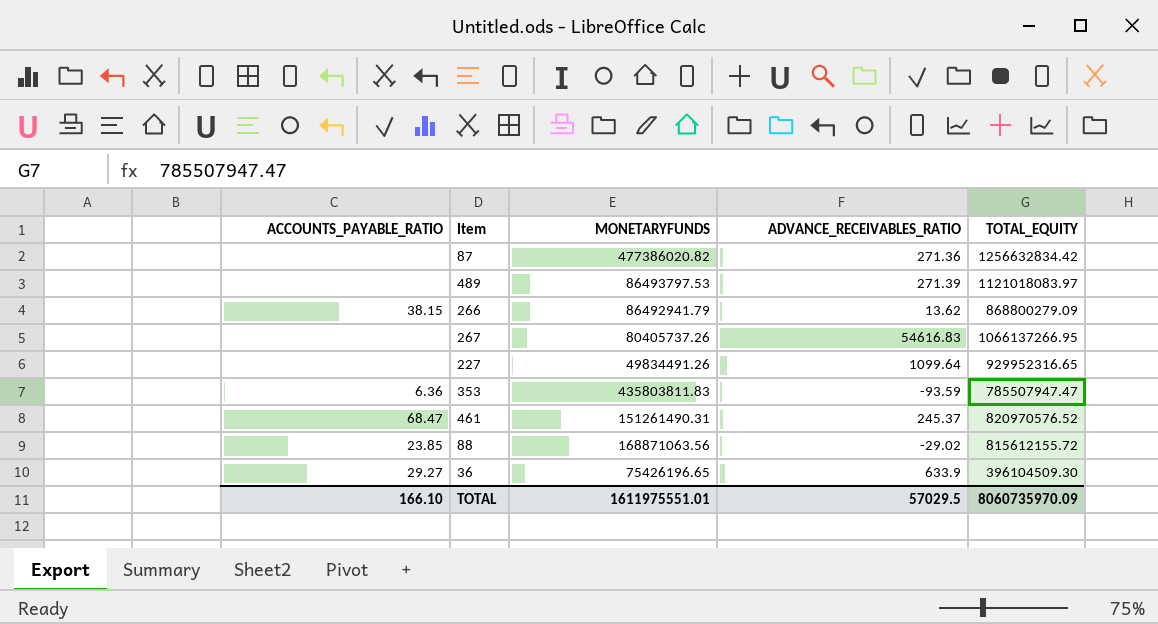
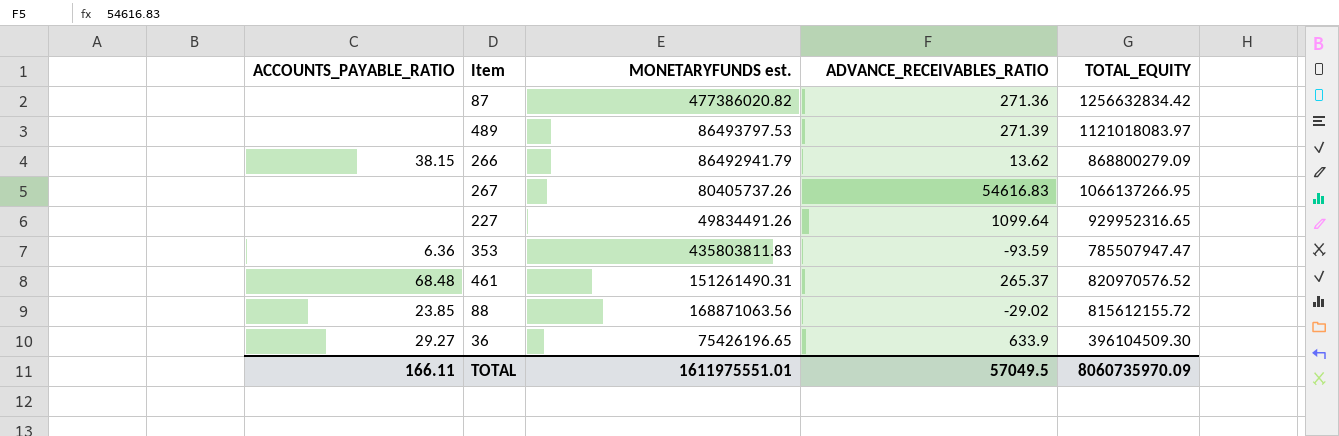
column name: MONETARYFUNDS -> MONETARYFUNDS est.
461 | ACCOUNTS_PAYABLE_RATIO: 68.47 -> 68.48
461 | ADVANCE_RECEIVABLES_RATIO: 245.37 -> 265.37
TOTAL | ACCOUNTS_PAYABLE_RATIO: 166.10 -> 166.11
TOTAL | ADVANCE_RECEIVABLES_RATIO: 57029.5 -> 57049.5

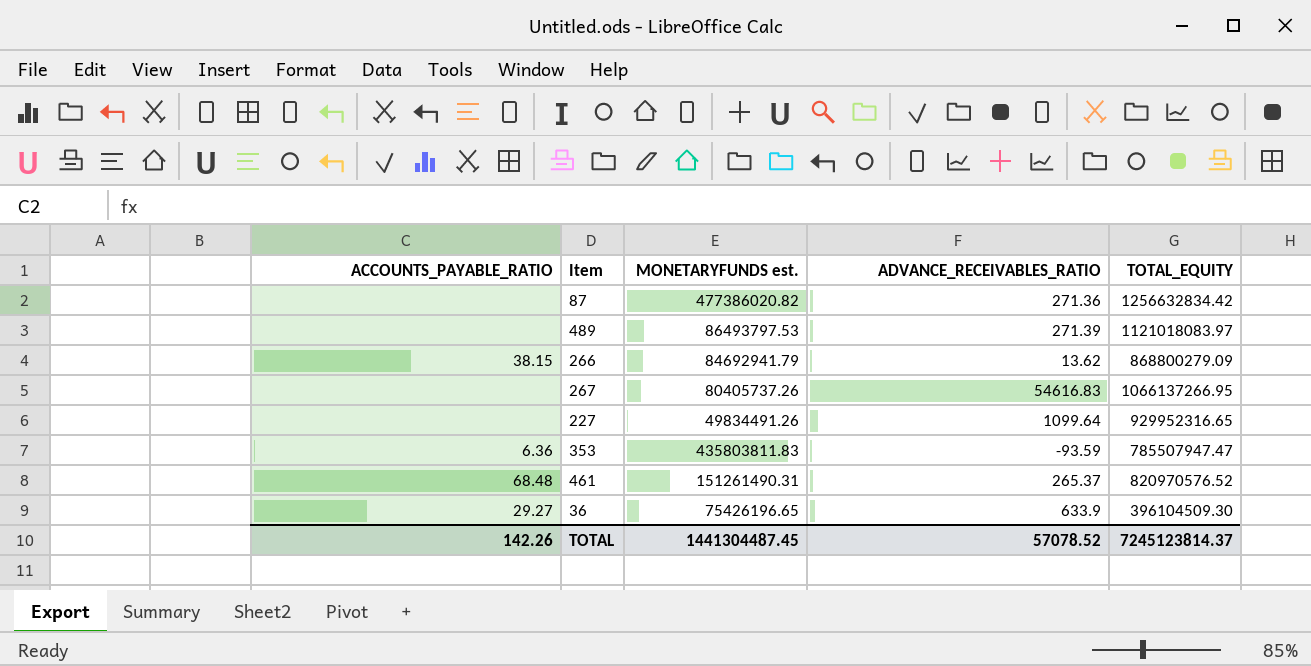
row 88: 23.85 | 168871063.56 | -29.02 | 815612155.72 -> none
266 | MONETARYFUNDS est.: 86492941.79 -> 84692941.79
TOTAL | ACCOUNTS_PAYABLE_RATIO: 166.11 -> 142.26
TOTAL | MONETARYFUNDS est.: 1611975551.01 -> 1441304487.45
TOTAL | ADVANCE_RECEIVABLES_RATIO: 57049.5 -> 57078.52
TOTAL | TOTAL_EQUITY: 8060735970.09 -> 7245123814.37

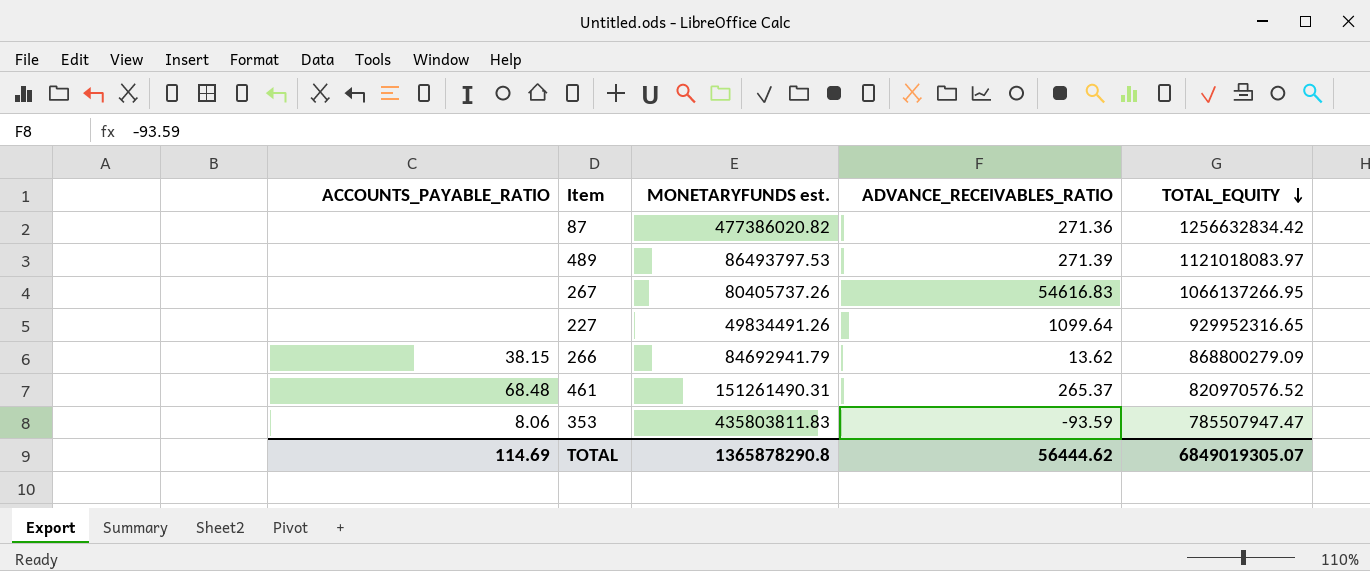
row order: none -> TOTAL_EQUITY descending
row 36: 29.27 | 75426196.65 | 633.9 | 396104509.30 -> none
353 | ACCOUNTS_PAYABLE_RATIO: 6.36 -> 8.06
TOTAL | ACCOUNTS_PAYABLE_RATIO: 142.26 -> 114.69
TOTAL | MONETARYFUNDS est.: 1441304487.45 -> 1365878290.8
TOTAL | ADVANCE_RECEIVABLES_RATIO: 57078.52 -> 56444.62
TOTAL | TOTAL_EQUITY: 7245123814.37 -> 6849019305.07

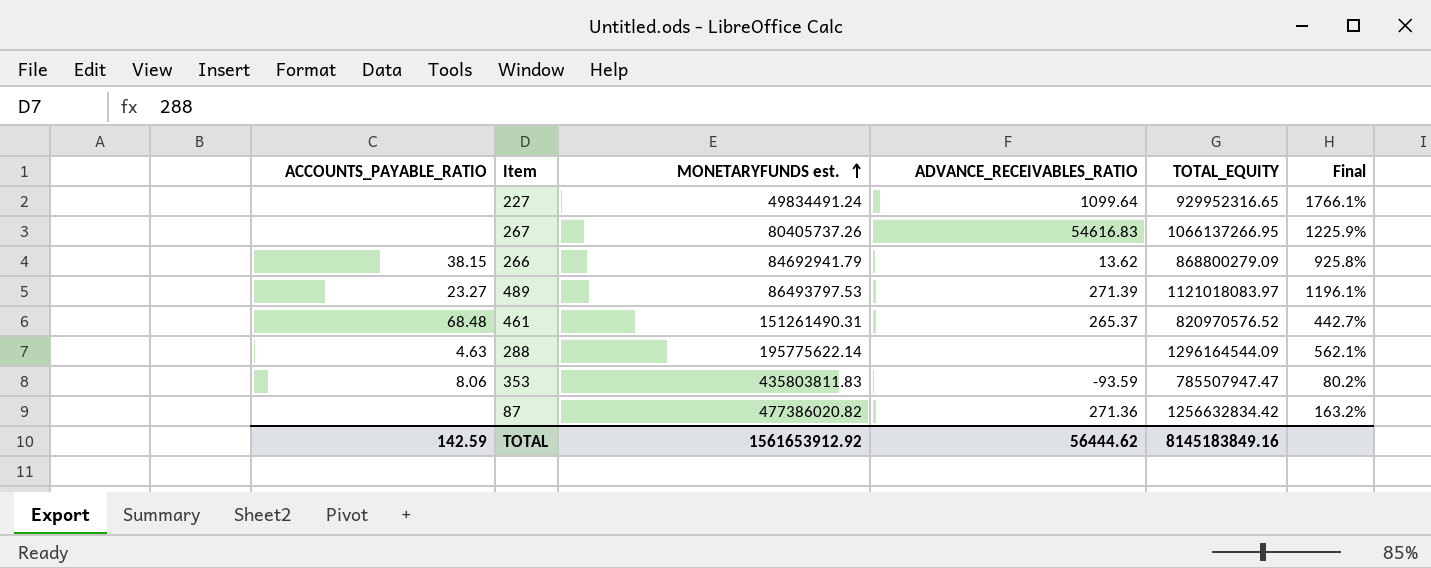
row order: TOTAL_EQUITY descending -> MONETARYFUNDS est. ascending
column Final | formula: none -> ([TOTAL_EQUITY] - [MONETARYFUNDS est.]) / [MONETARYFUNDS est.]
227 | MONETARYFUNDS est.: 49834491.26 -> 49834491.24
489 | ACCOUNTS_PAYABLE_RATIO: none -> 23.27
row 288: none -> 4.63 | 195775622.14 | none | 1296164544.09 | 562.1%
TOTAL | ACCOUNTS_PAYABLE_RATIO: 114.69 -> 142.59
TOTAL | MONETARYFUNDS est.: 1365878290.8 -> 1561653912.92
TOTAL | TOTAL_EQUITY: 6849019305.07 -> 8145183849.16

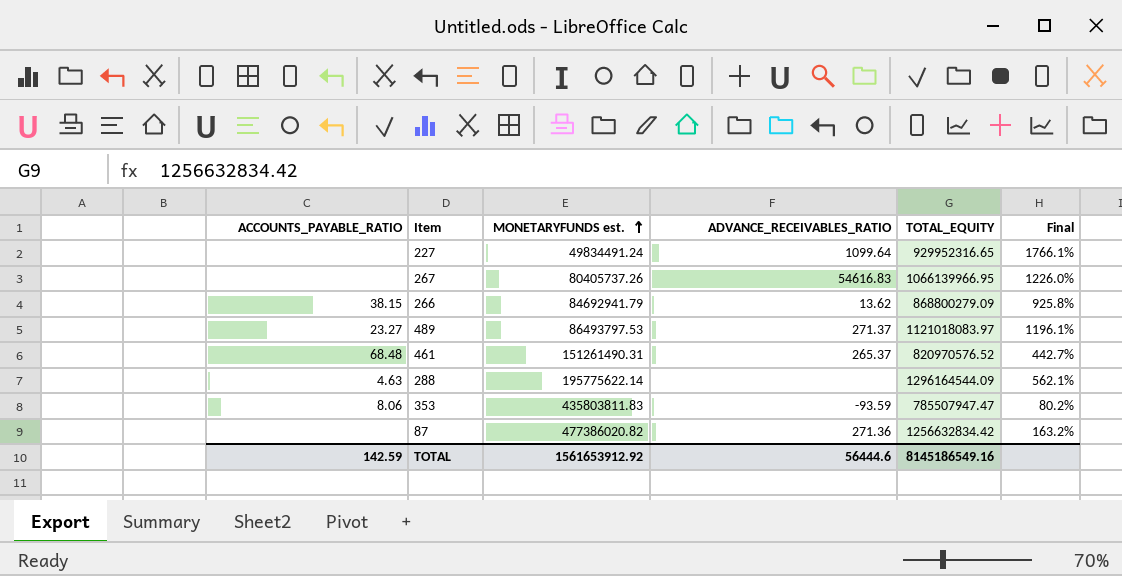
267 | TOTAL_EQUITY: 1066137266.95 -> 1066139966.95
267 | Final: 1225.9% -> 1226.0%
489 | ADVANCE_RECEIVABLES_RATIO: 271.39 -> 271.37
TOTAL | ADVANCE_RECEIVABLES_RATIO: 56444.62 -> 56444.6
TOTAL | TOTAL_EQUITY: 8145183849.16 -> 8145186549.16

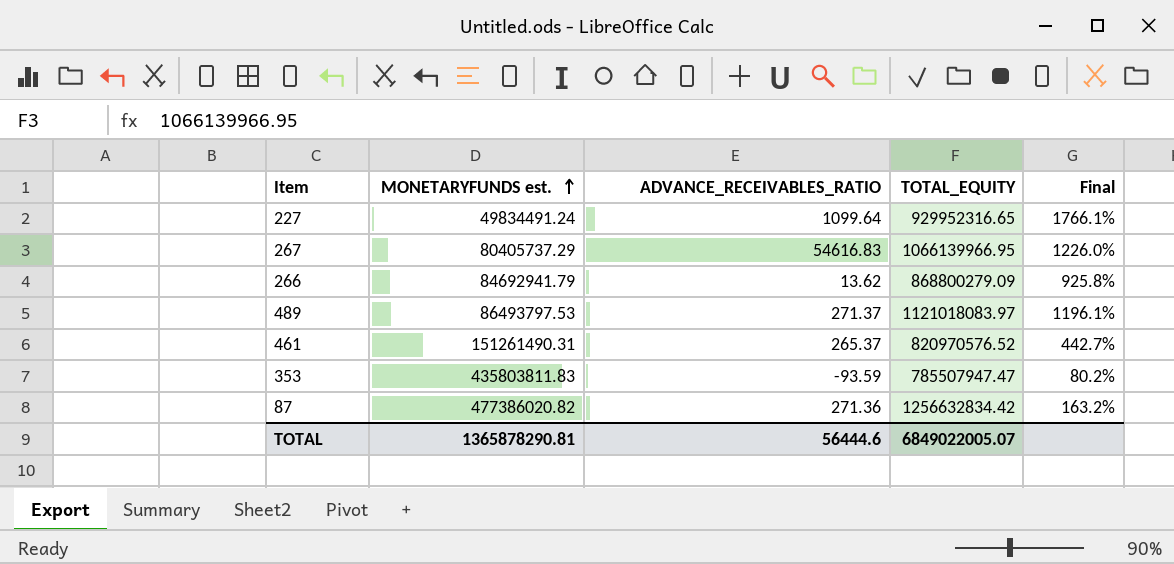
column ACCOUNTS_PAYABLE_RATIO | position: 1 -> none
row 288: 4.63 | 195775622.14 | none | 1296164544.09 | 562.1% -> none
267 | MONETARYFUNDS est.: 80405737.26 -> 80405737.29
TOTAL | MONETARYFUNDS est.: 1561653912.92 -> 1365878290.81
TOTAL | TOTAL_EQUITY: 8145186549.16 -> 6849022005.07

